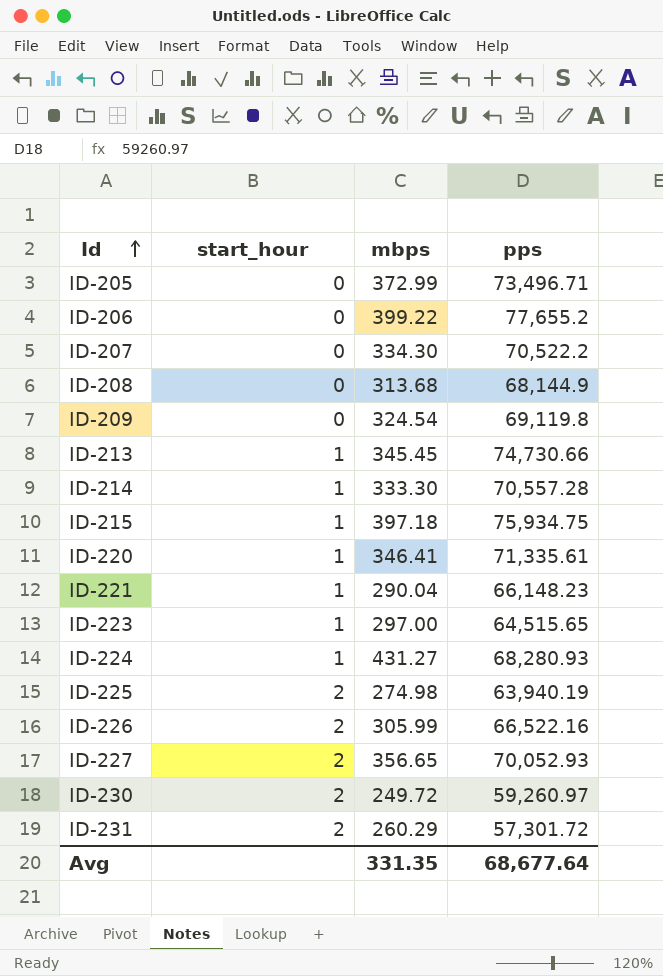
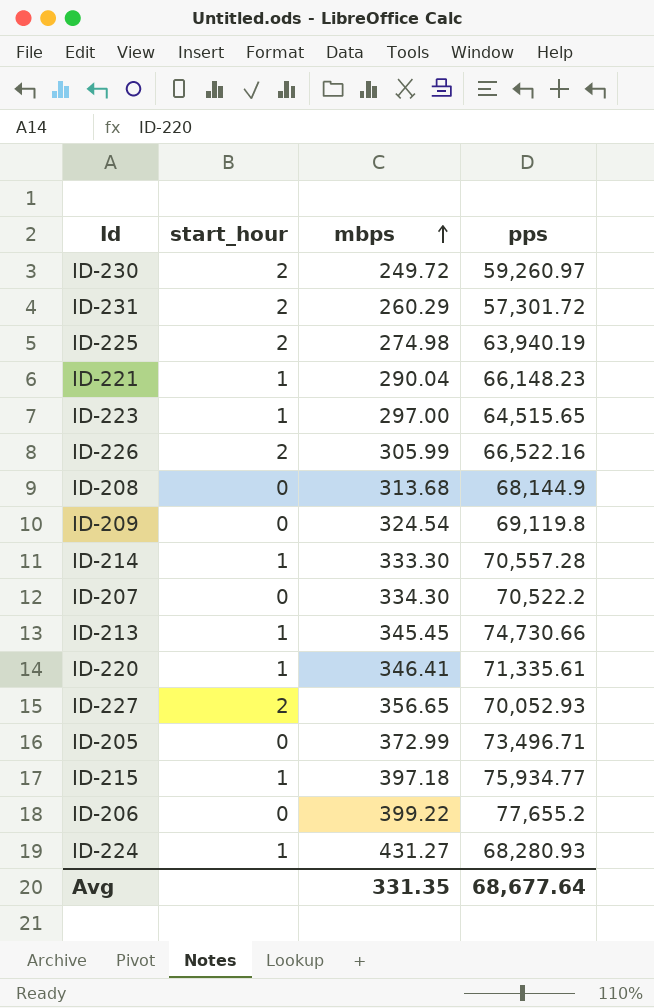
row order: Id ascending -> mbps ascending
ID-215 | pps: 75,934.75 -> 75,934.77

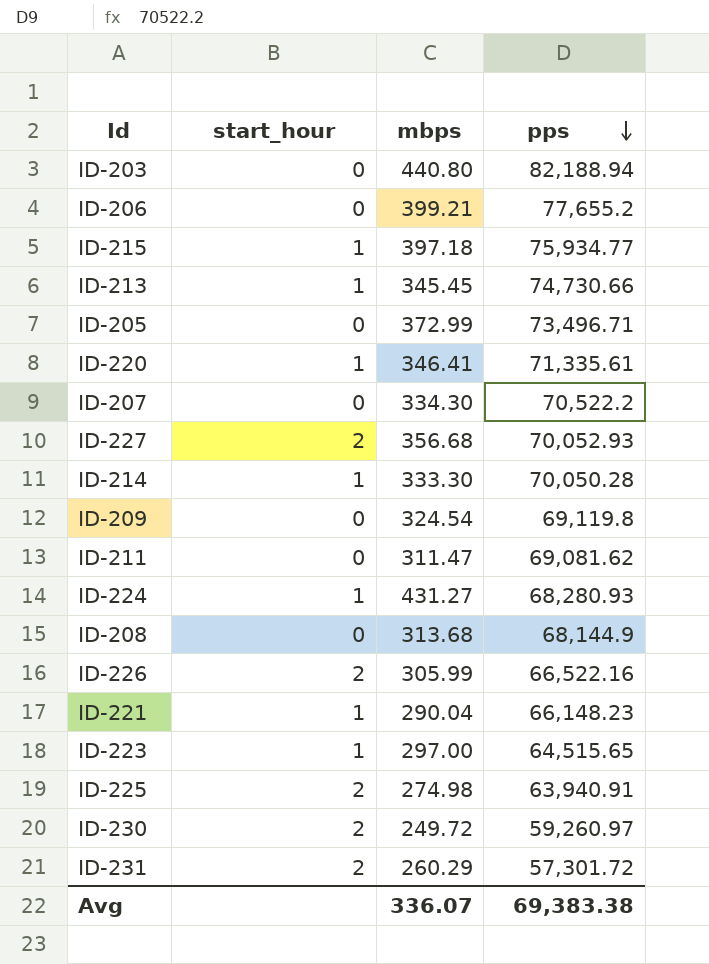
row order: mbps ascending -> pps descending
row ID-203: none -> 0 | 440.80 | 82,188.94
ID-206 | mbps: 399.22 -> 399.21
ID-227 | mbps: 356.65 -> 356.68
ID-214 | pps: 70,557.28 -> 70,050.28
row ID-211: none -> 0 | 311.47 | 69,081.62
ID-225 | pps: 63,940.19 -> 63,940.91
Avg | mbps: 331.35 -> 336.07
Avg | pps: 68,677.64 -> 69,383.38

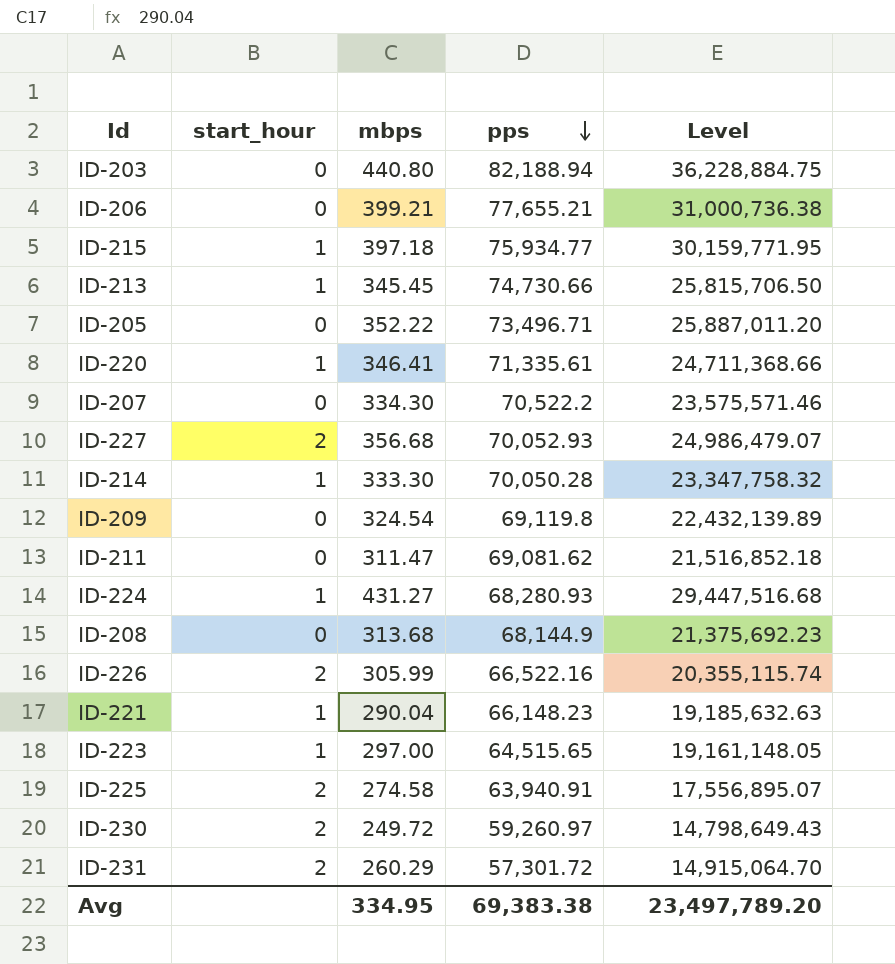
column Level | formula: none -> [mbps] * [pps]
ID-206 | pps: 77,655.2 -> 77,655.21
ID-205 | mbps: 372.99 -> 352.22
ID-225 | mbps: 274.98 -> 274.58
Avg | mbps: 336.07 -> 334.95

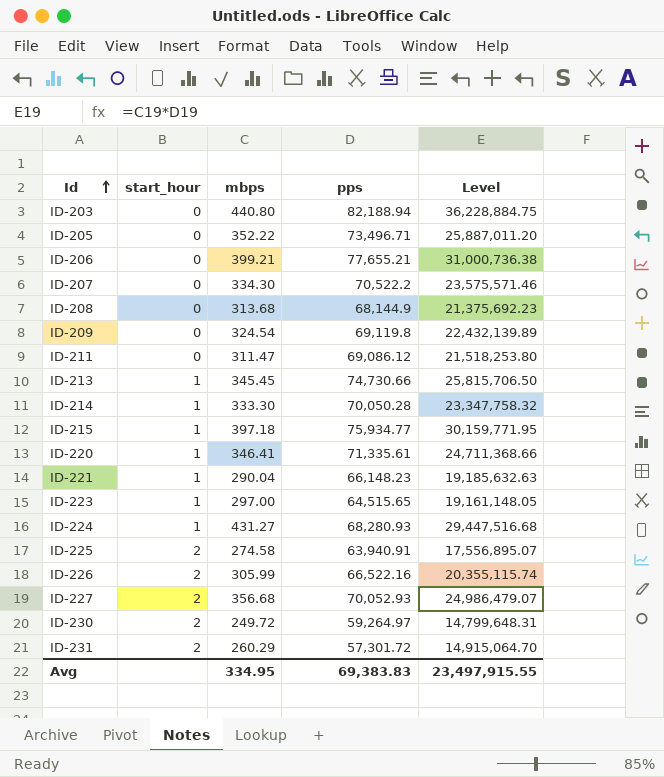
row order: pps descending -> Id ascending
ID-211 | pps: 69,081.62 -> 69,086.12
ID-211 | Level: 21,516,852.18 -> 21,518,253.80
ID-230 | pps: 59,260.97 -> 59,264.97
ID-230 | Level: 14,798,649.43 -> 14,799,648.31
Avg | pps: 69,383.38 -> 69,383.83
Avg | Level: 23,497,789.20 -> 23,497,915.55

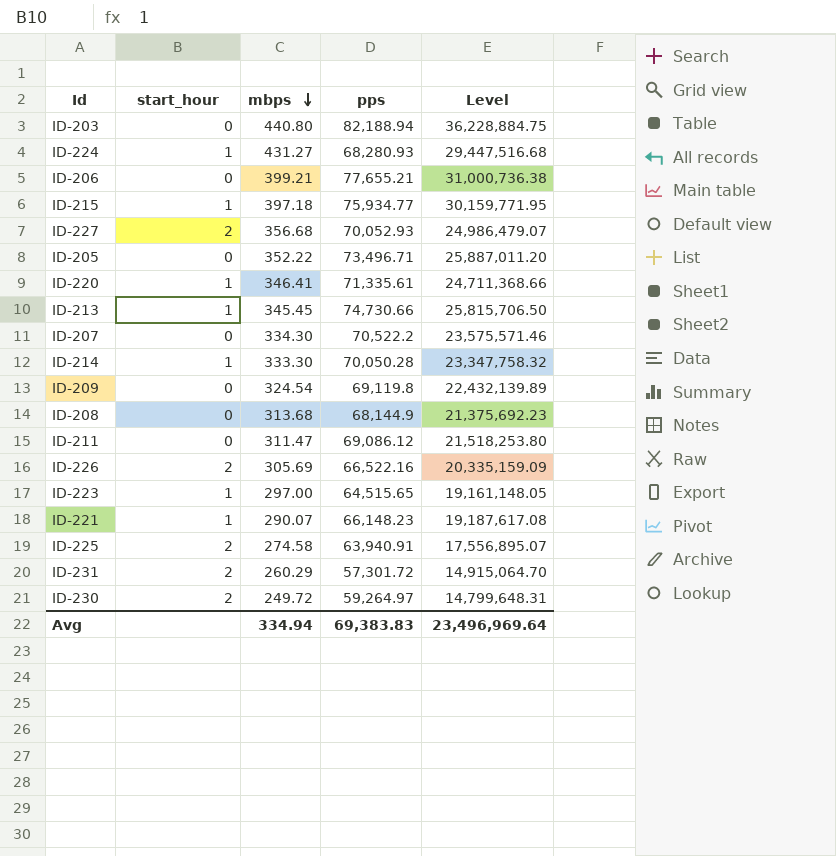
row order: Id ascending -> mbps descending
ID-226 | mbps: 305.99 -> 305.69
ID-226 | Level: 20,355,115.74 -> 20,335,159.09
ID-221 | mbps: 290.04 -> 290.07
ID-221 | Level: 19,185,632.63 -> 19,187,617.08
Avg | mbps: 334.95 -> 334.94
Avg | Level: 23,497,915.55 -> 23,496,969.64

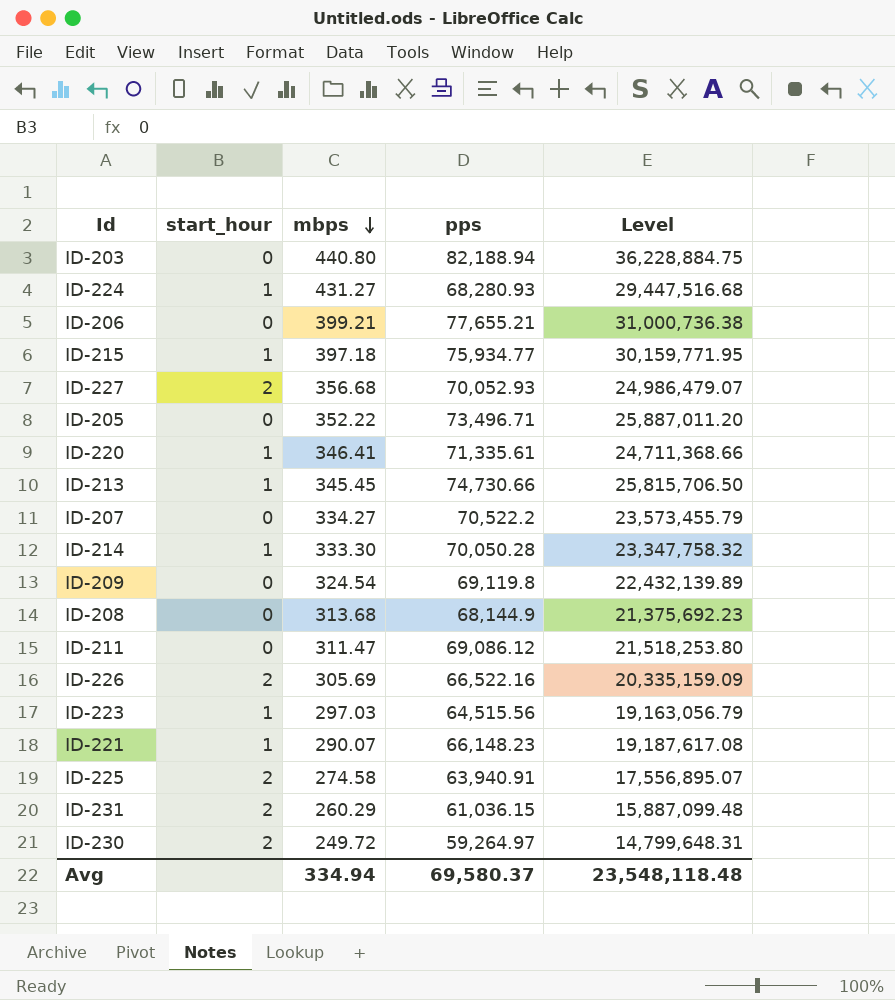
ID-207 | mbps: 334.30 -> 334.27
ID-207 | Level: 23,575,571.46 -> 23,573,455.79
ID-223 | mbps: 297.00 -> 297.03
ID-223 | pps: 64,515.65 -> 64,515.56
ID-223 | Level: 19,161,148.05 -> 19,163,056.79
ID-231 | pps: 57,301.72 -> 61,036.15
ID-231 | Level: 14,915,064.70 -> 15,887,099.48
Avg | pps: 69,383.83 -> 69,580.37
Avg | Level: 23,496,969.64 -> 23,548,118.48

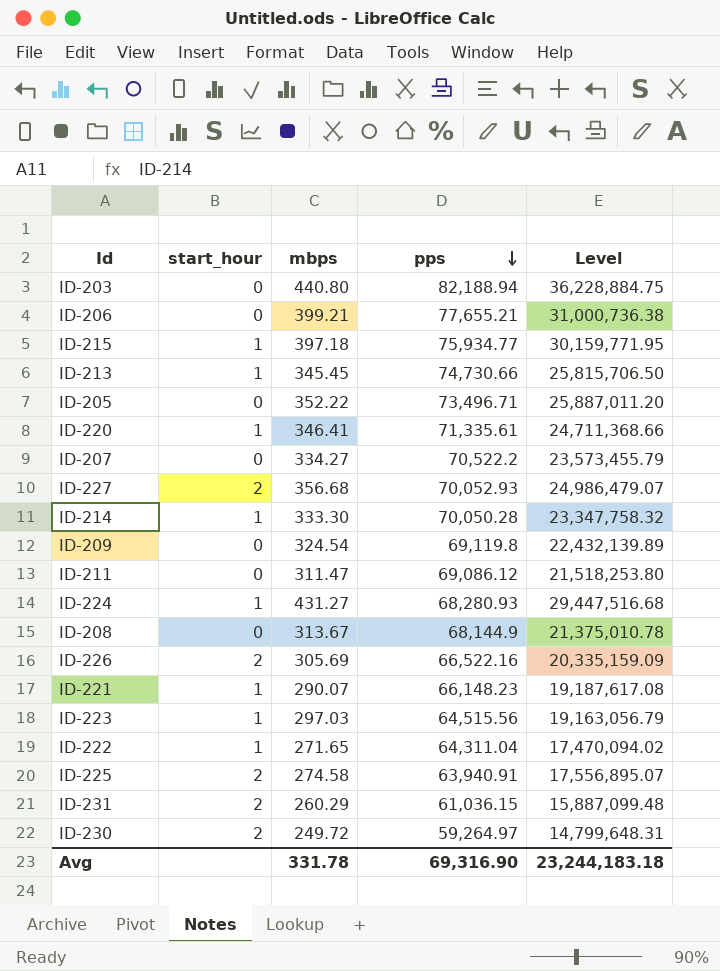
row order: mbps descending -> pps descending
ID-208 | mbps: 313.68 -> 313.67
ID-208 | Level: 21,375,692.23 -> 21,375,010.78
row ID-222: none -> 1 | 271.65 | 64,311.04 | 17,470,094.02
Avg | mbps: 334.94 -> 331.78
Avg | pps: 69,580.37 -> 69,316.90
Avg | Level: 23,548,118.48 -> 23,244,183.18

